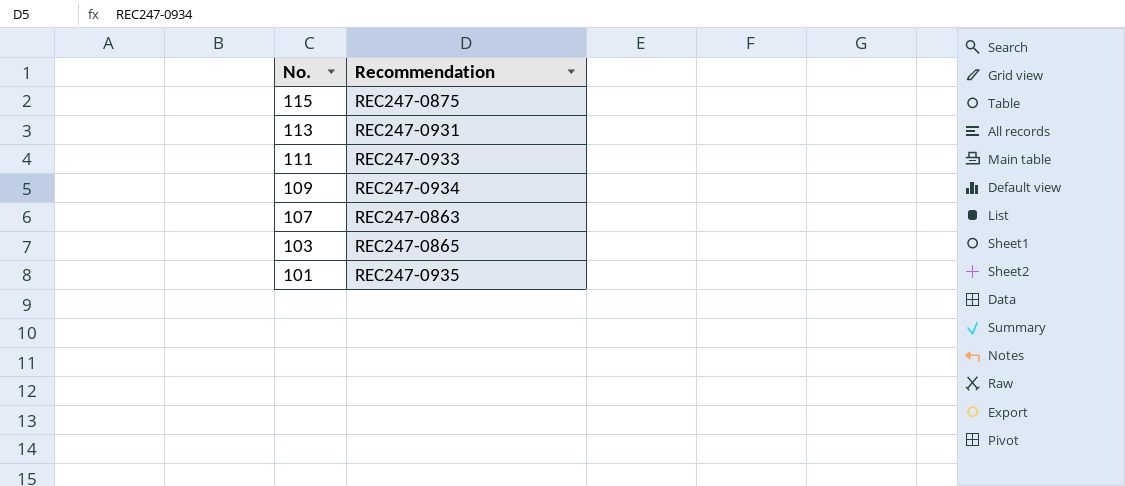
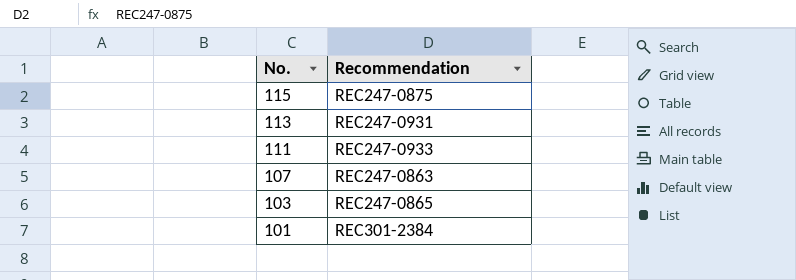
row 109: REC247-0934 -> none
101 | Recommendation: REC247-0935 -> REC301-2384

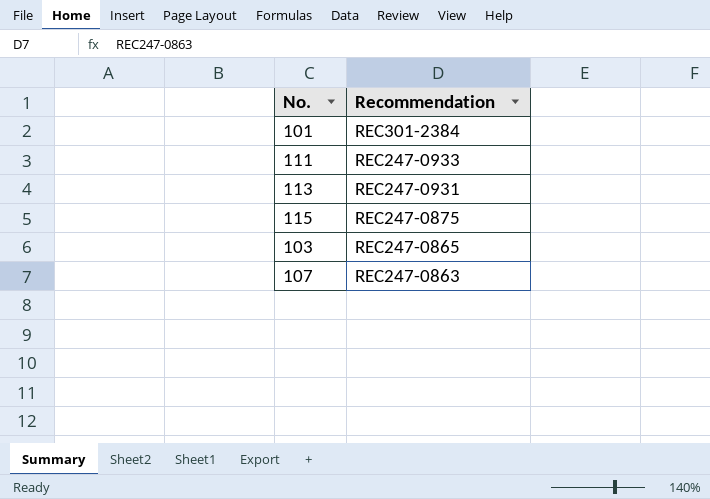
row order: No. descending -> Recommendation descending

